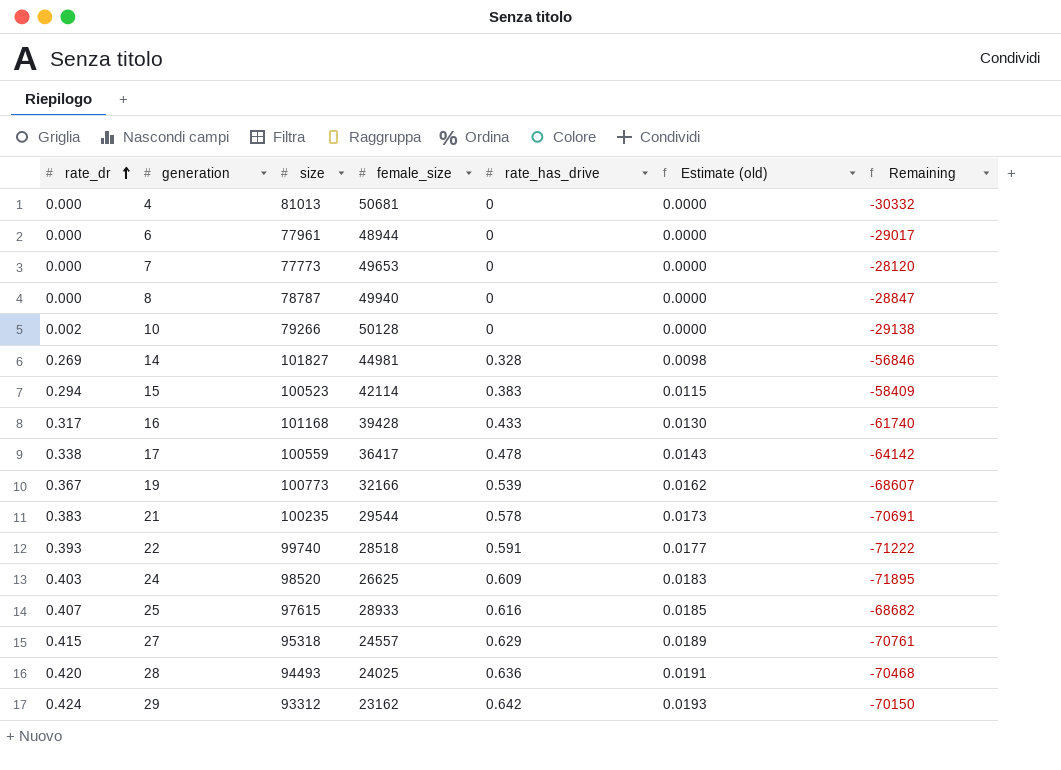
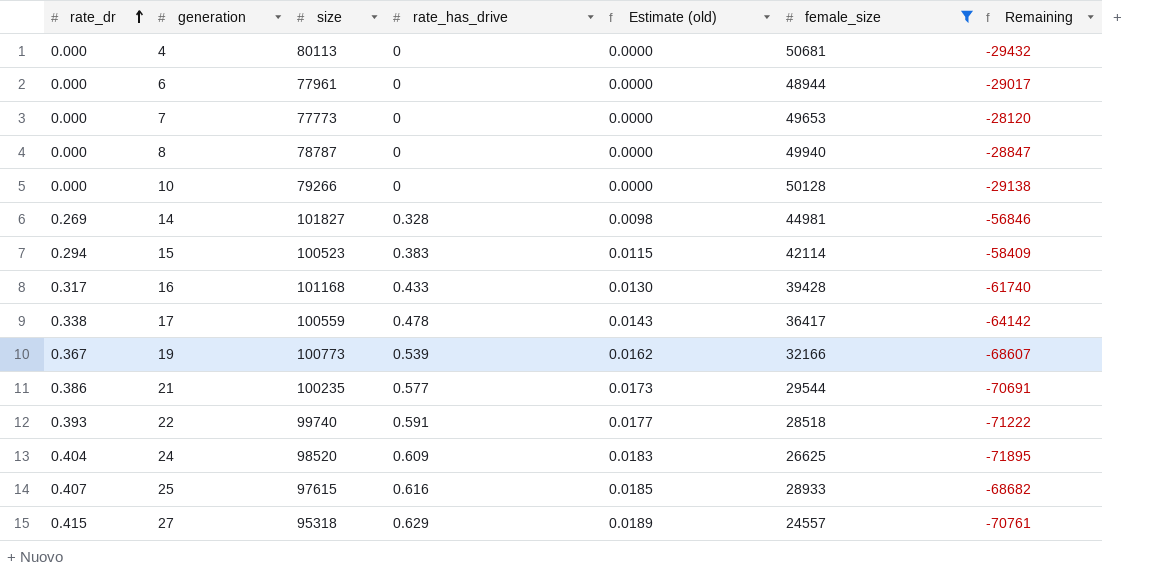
filter: none -> female_size >= 24557
column female_size | position: 4 -> 6
4 | size: 81013 -> 80113
4 | Remaining: -30332 -> -29432
10 | rate_dr: 0.002 -> 0.000
21 | rate_dr: 0.383 -> 0.386
21 | rate_has_drive: 0.578 -> 0.577
24 | rate_dr: 0.403 -> 0.404

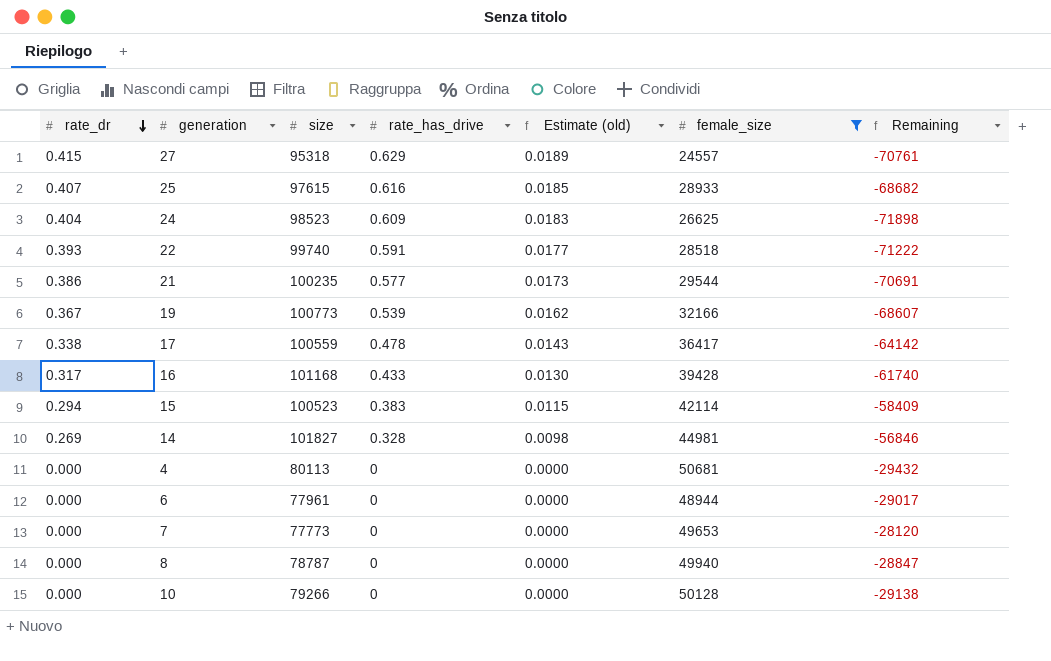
row order: rate_dr ascending -> rate_dr descending
24 | size: 98520 -> 98523
24 | Remaining: -71895 -> -71898

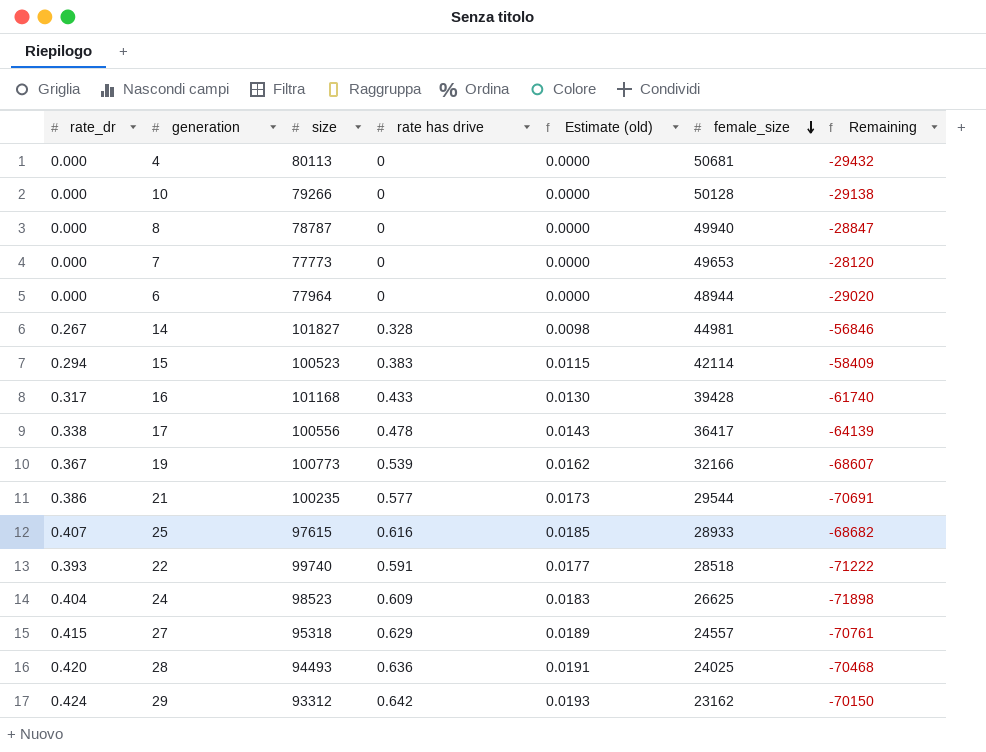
filter: female_size >= 24557 -> none
row order: rate_dr descending -> female_size descending
column name: rate_has_drive -> rate has drive
6 | size: 77961 -> 77964
6 | Remaining: -29017 -> -29020
14 | rate_dr: 0.269 -> 0.267
17 | size: 100559 -> 100556
17 | Remaining: -64142 -> -64139

